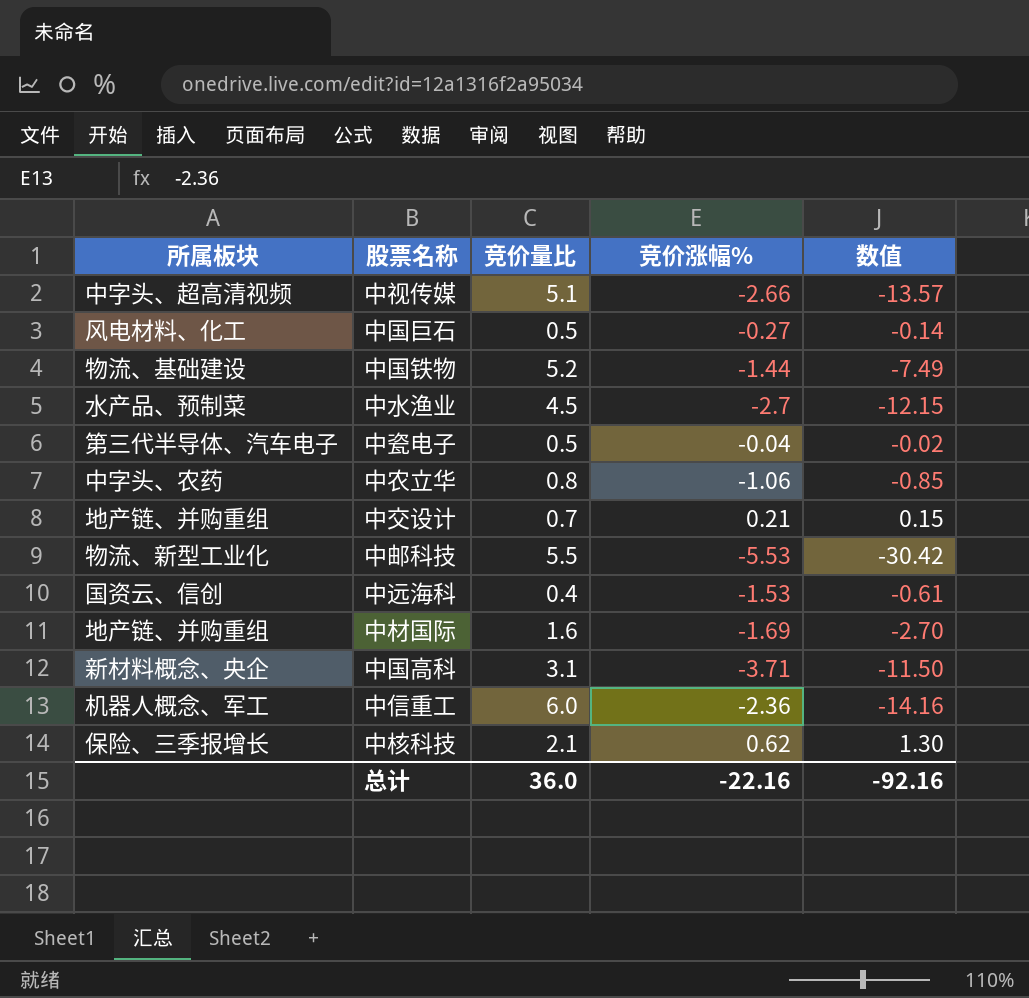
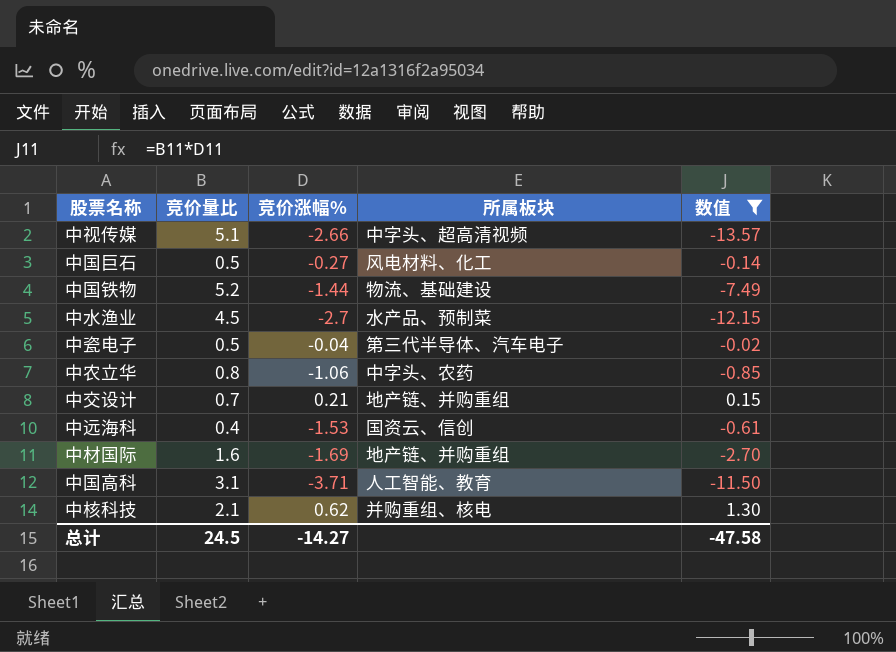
filter: none -> 数值 >= -13.57
column 所属板块 | position: 1 -> 4
中国高科 | 所属板块: 新材料概念、央企 -> 人工智能、教育
中核科技 | 所属板块: 保险、三季报增长 -> 并购重组、核电
总计 | 竞价量比: 36.0 -> 24.5
总计 | 竞价涨幅%: -22.16 -> -14.27
总计 | 数值: -92.16 -> -47.58

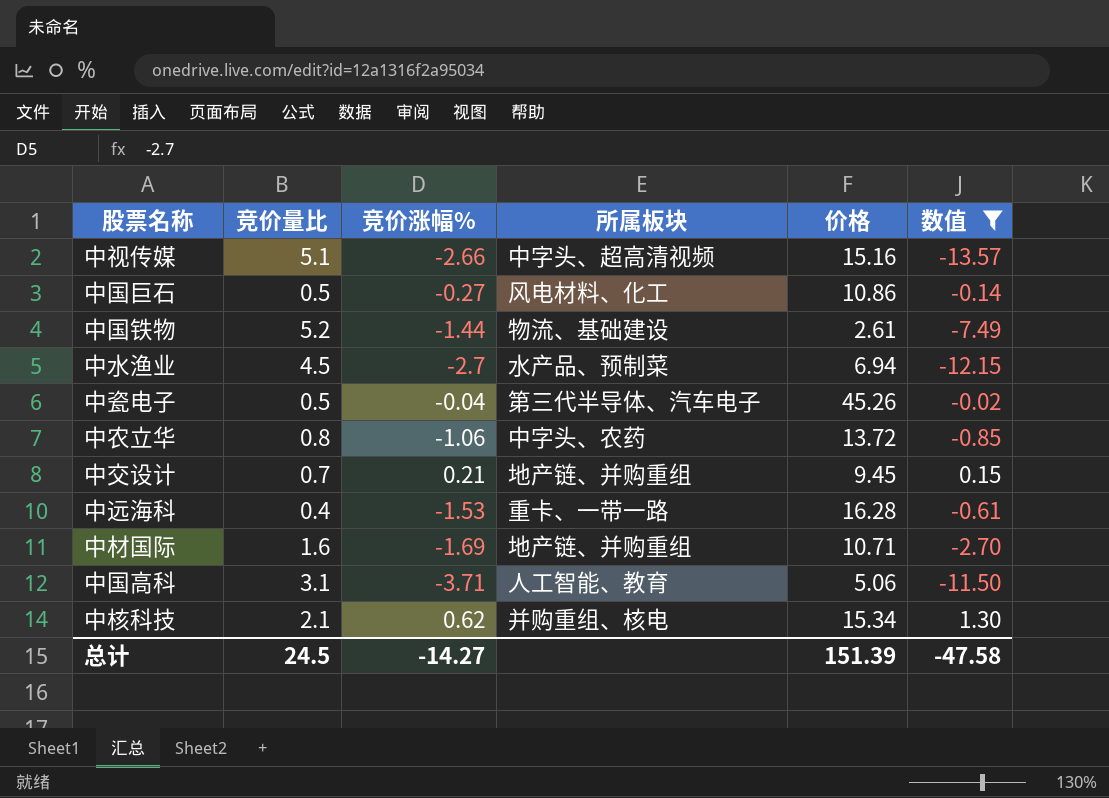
column 价格 | position: none -> 5
中远海科 | 所属板块: 国资云、信创 -> 重卡、一带一路

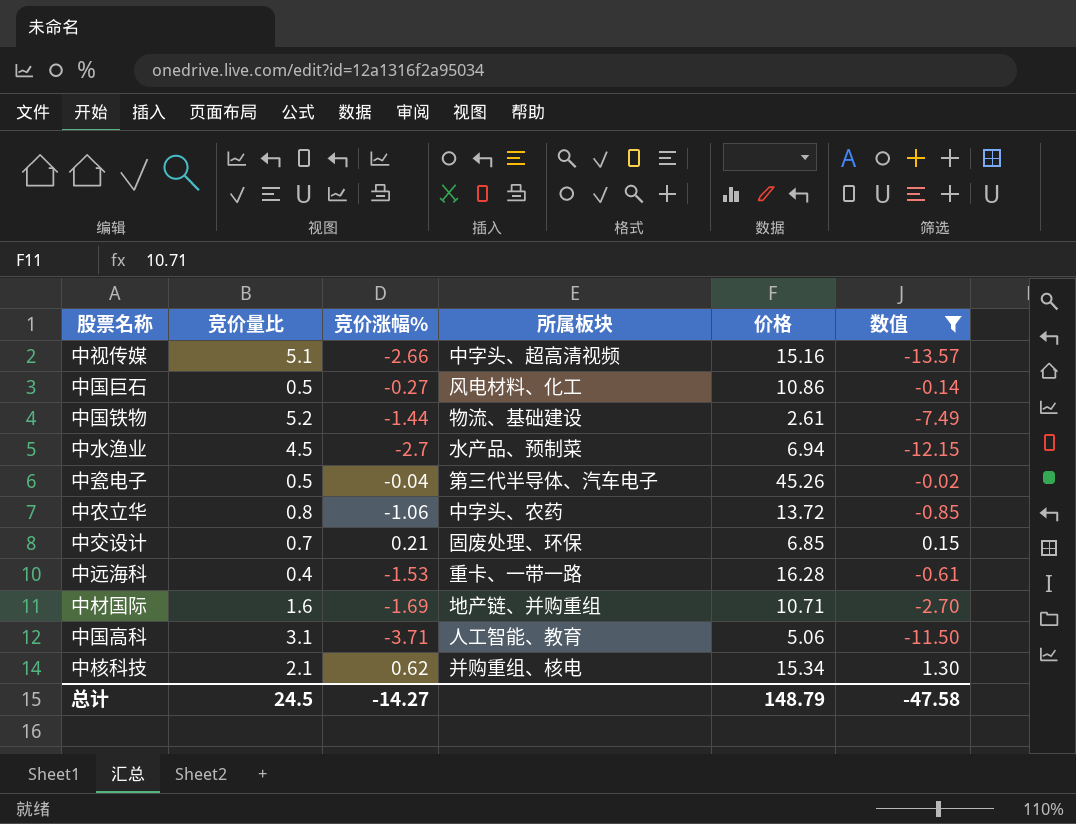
中交设计 | 所属板块: 地产链、并购重组 -> 固废处理、环保
中交设计 | 价格: 9.45 -> 6.85
总计 | 价格: 151.39 -> 148.79

